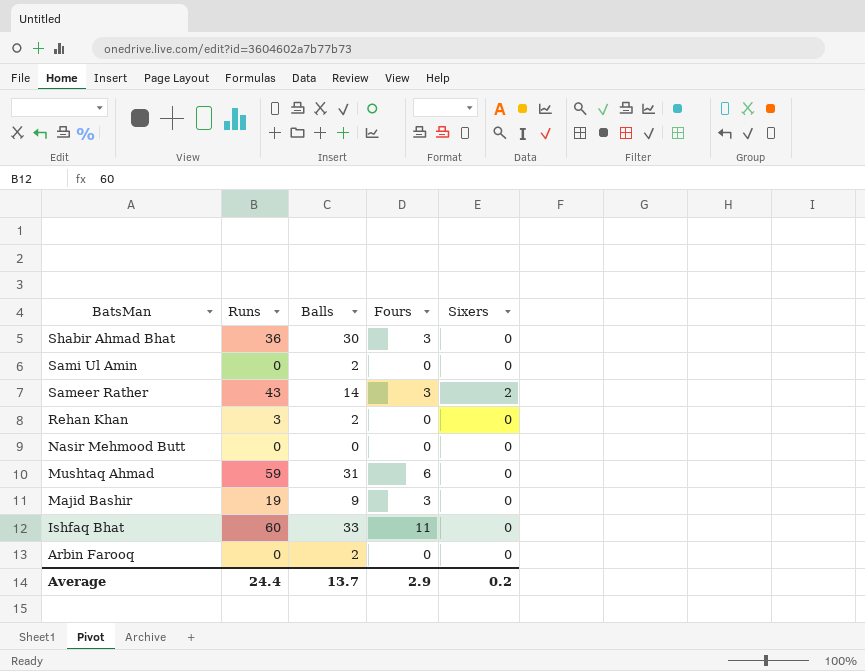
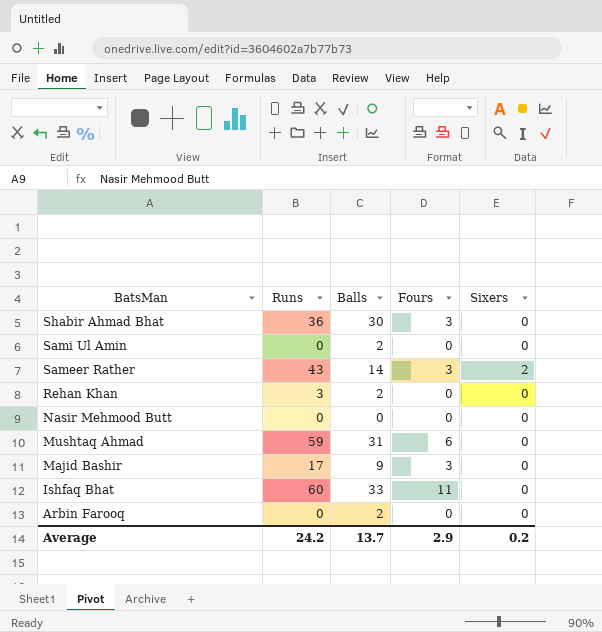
Majid Bashir | Runs: 19 -> 17
Average | Runs: 24.4 -> 24.2

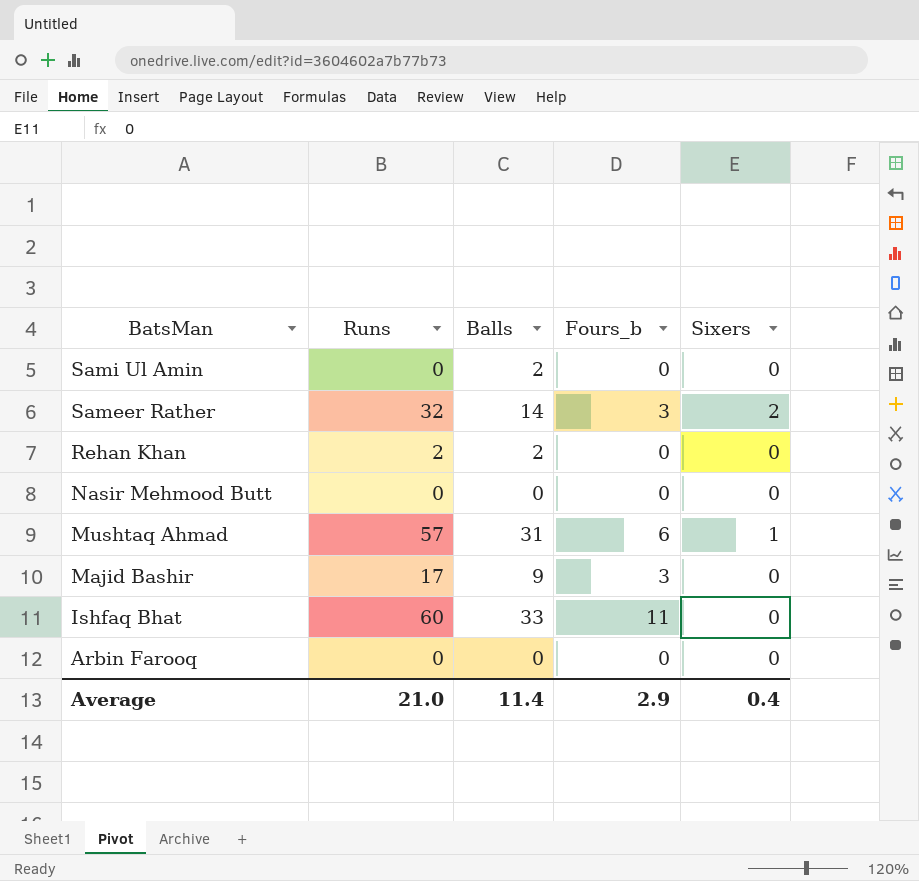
column name: Fours -> Fours_b
row Shabir Ahmad Bhat: 36 | 30 | 3 | 0 -> none
Sameer Rather | Runs: 43 -> 32
Rehan Khan | Runs: 3 -> 2
Mushtaq Ahmad | Runs: 59 -> 57
Mushtaq Ahmad | Sixers: 0 -> 1
Arbin Farooq | Balls: 2 -> 0
Average | Runs: 24.2 -> 21.0
Average | Balls: 13.7 -> 11.4
Average | Sixers: 0.2 -> 0.4

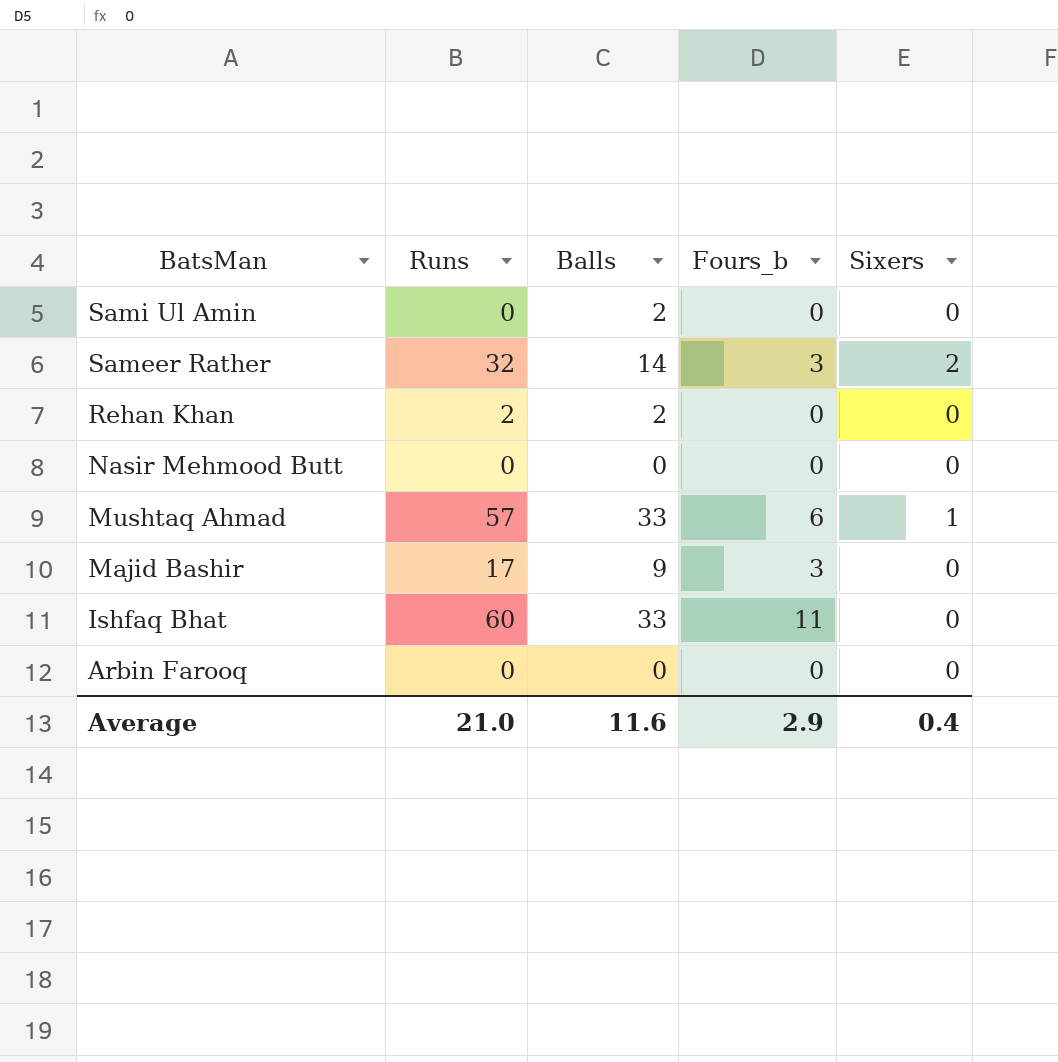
Mushtaq Ahmad | Balls: 31 -> 33
Average | Balls: 11.4 -> 11.6

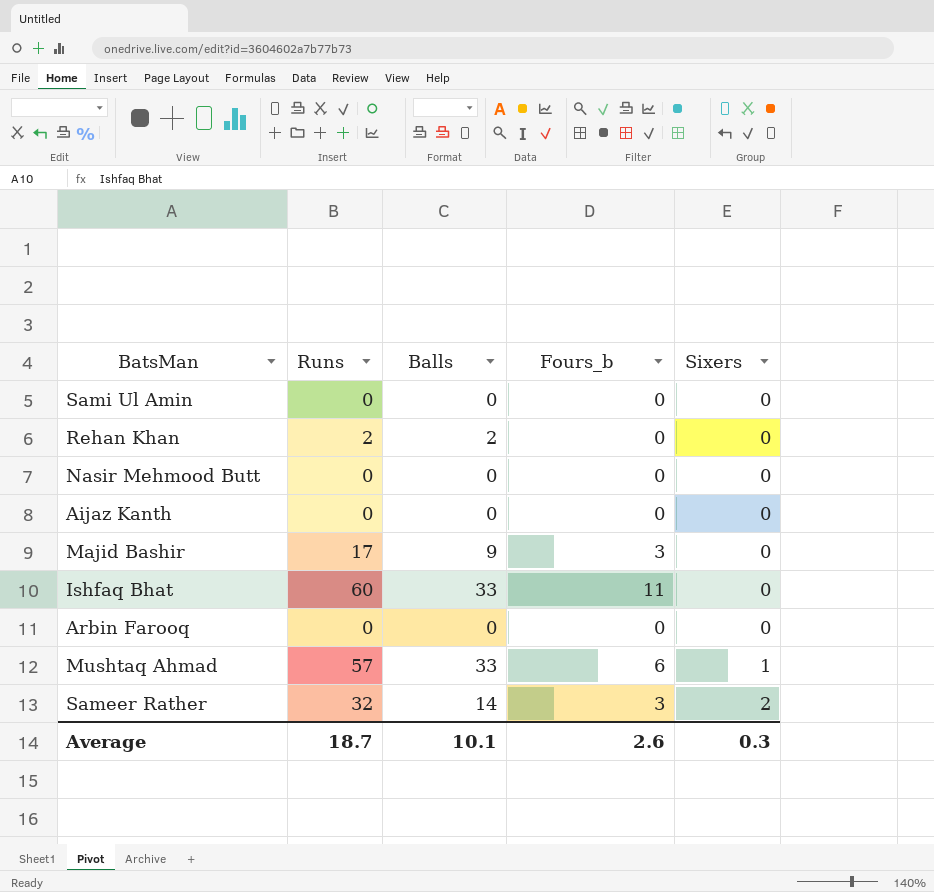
row order: BatsMan descending -> Sixers ascending
Sami Ul Amin | Balls: 2 -> 0
row Aijaz Kanth: none -> 0 | 0 | 0 | 0
Average | Runs: 21.0 -> 18.7
Average | Balls: 11.6 -> 10.1
Average | Fours_b: 2.9 -> 2.6
Average | Sixers: 0.4 -> 0.3

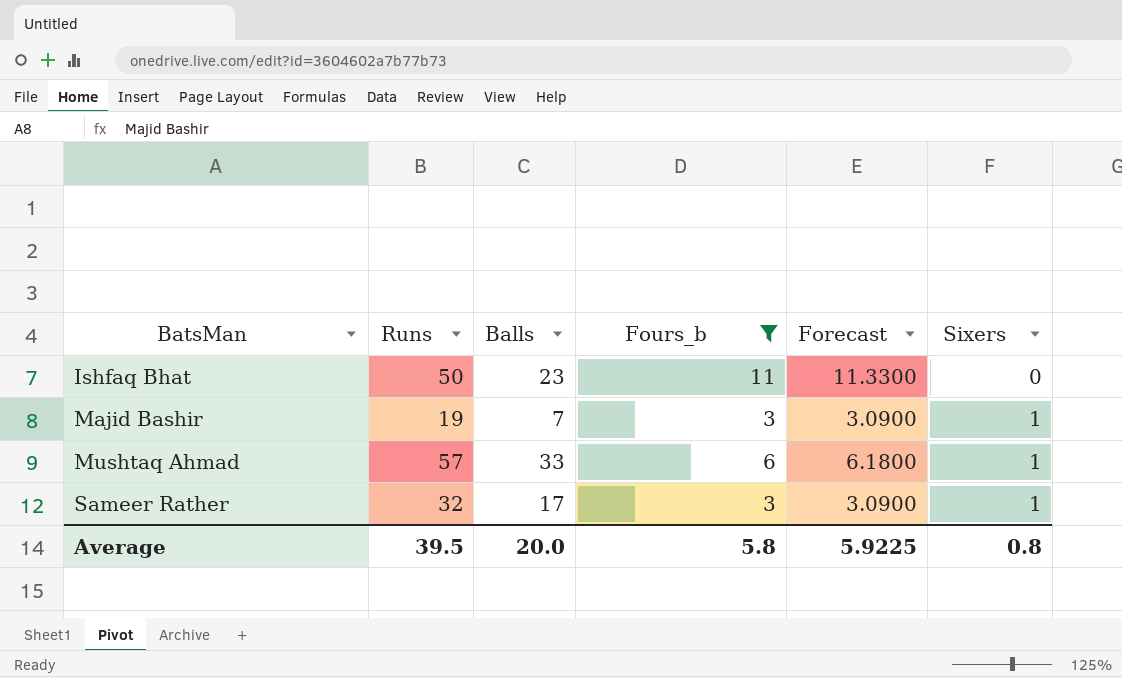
filter: none -> Fours_b != 0
row order: Sixers ascending -> BatsMan ascending
column Forecast | formula: none -> [Fours_b] * 1.03
Ishfaq Bhat | Runs: 60 -> 50
Ishfaq Bhat | Balls: 33 -> 23
Majid Bashir | Runs: 17 -> 19
Majid Bashir | Balls: 9 -> 7
Majid Bashir | Sixers: 0 -> 1
Sameer Rather | Balls: 14 -> 17
Sameer Rather | Sixers: 2 -> 1
Average | Runs: 18.7 -> 39.5
Average | Balls: 10.1 -> 20.0
Average | Fours_b: 2.6 -> 5.8
Average | Sixers: 0.3 -> 0.8

